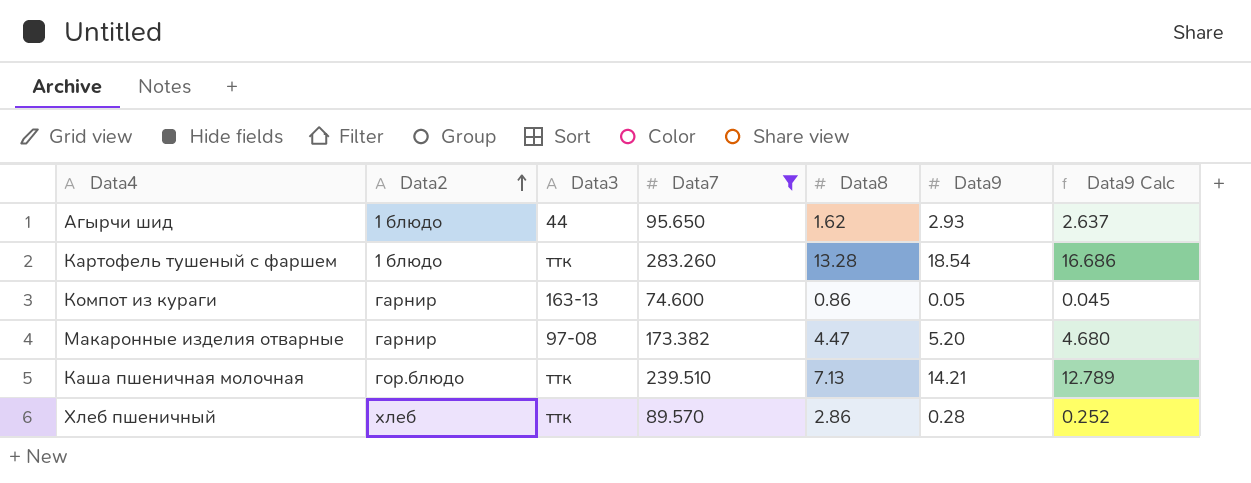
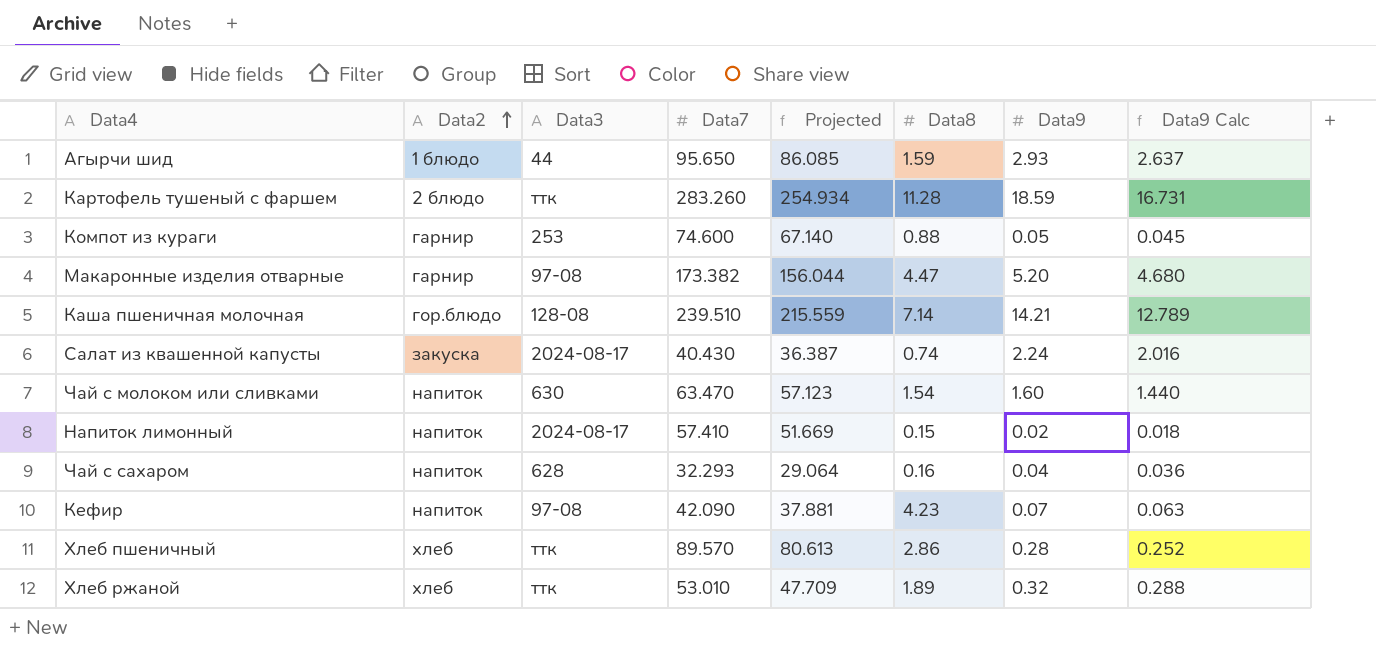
filter: Data7 >= 74.600 -> none
column Projected | formula: none -> [Data7] * 0.9
Агырчи шид | Data8: 1.62 -> 1.59
Картофель тушеный с фаршем | Data2: 1 блюдо -> 2 блюдо
Картофель тушеный с фаршем | Data8: 13.28 -> 11.28
Картофель тушеный с фаршем | Data9: 18.54 -> 18.59
Картофель тушеный с фаршем | Data9 Calc: 16.686 -> 16.731
Компот из кураги | Data3: 163-13 -> 253
Компот из кураги | Data8: 0.86 -> 0.88
Каша пшеничная молочная | Data3: ттк -> 128-08
Каша пшеничная молочная | Data8: 7.13 -> 7.14

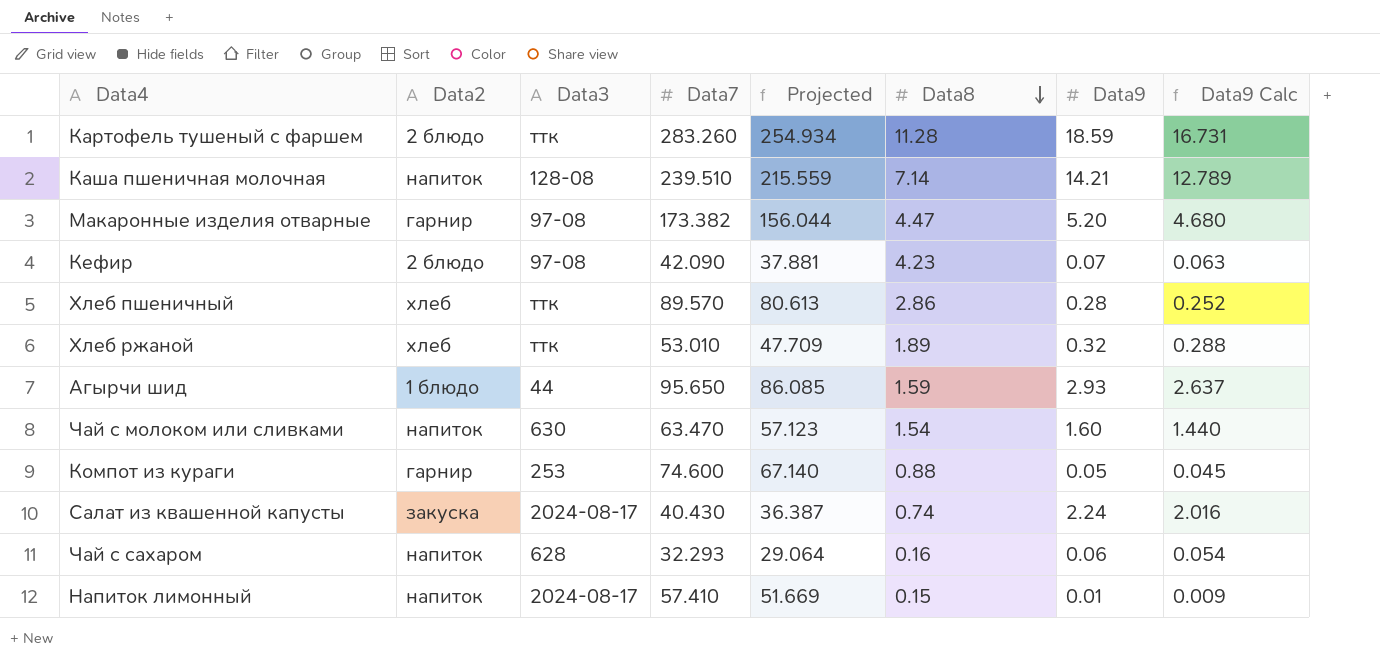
row order: Data2 ascending -> Data8 descending
Каша пшеничная молочная | Data2: гор.блюдо -> напиток
Кефир | Data2: напиток -> 2 блюдо
Чай с сахаром | Data9: 0.04 -> 0.06
Чай с сахаром | Data9 Calc: 0.036 -> 0.054
Напиток лимонный | Data9: 0.02 -> 0.01
Напиток лимонный | Data9 Calc: 0.018 -> 0.009

